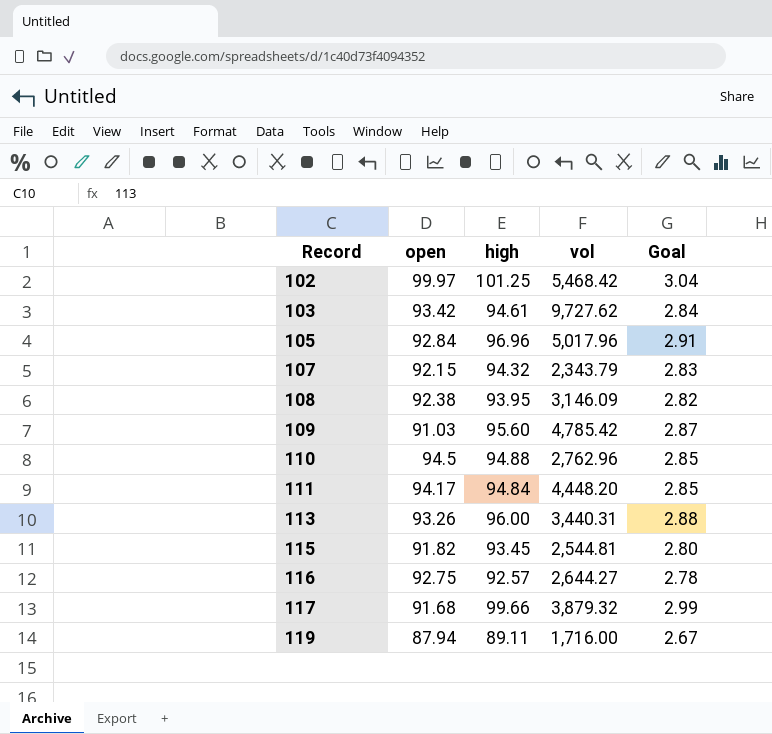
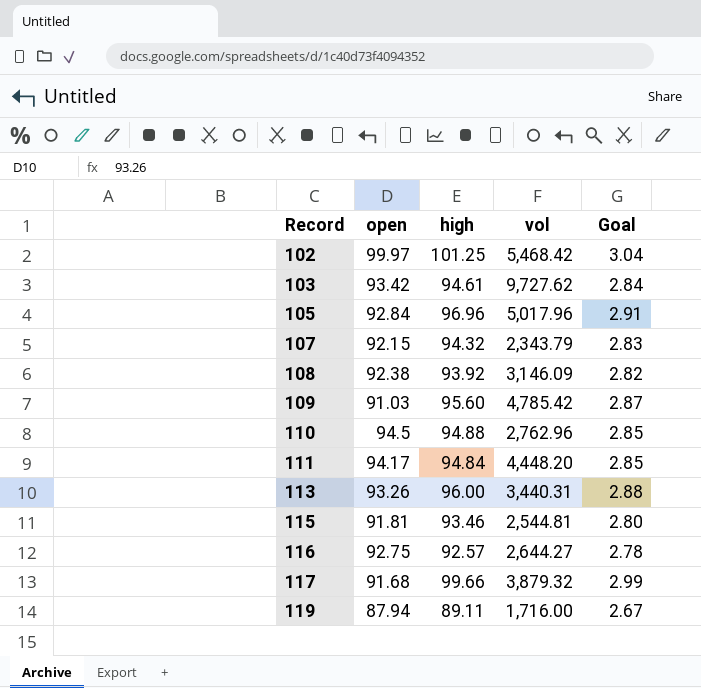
108 | high: 93.95 -> 93.92
115 | open: 91.82 -> 91.81
115 | high: 93.45 -> 93.46

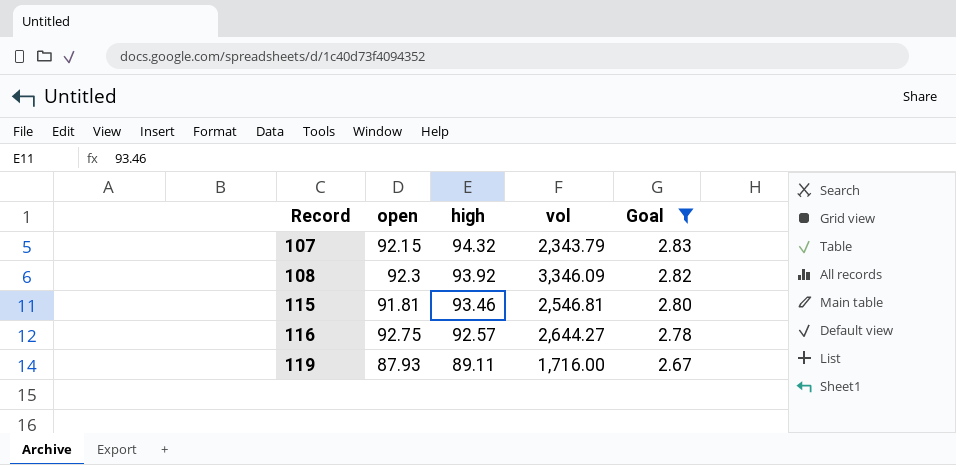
filter: none -> Goal <= 2.83
108 | open: 92.38 -> 92.3
108 | vol: 3,146.09 -> 3,346.09
115 | vol: 2,544.81 -> 2,546.81
119 | open: 87.94 -> 87.93

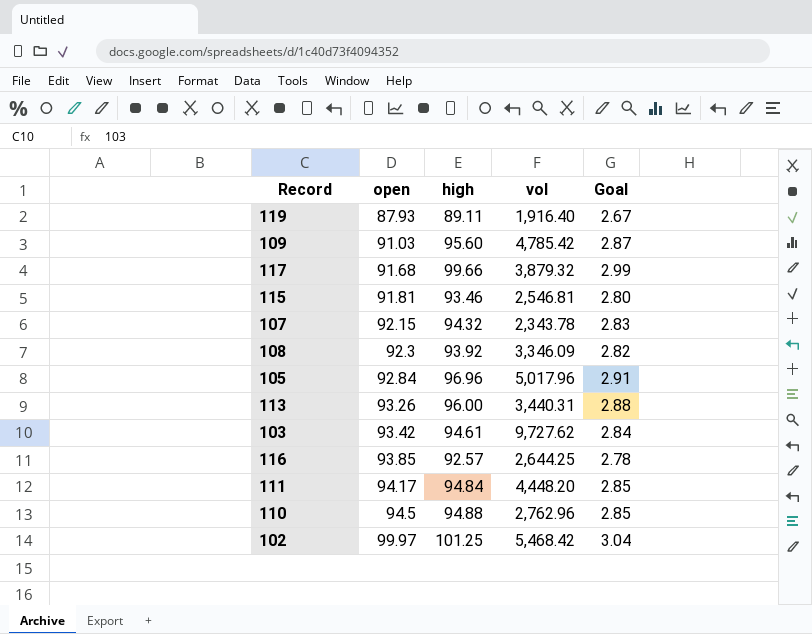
filter: Goal <= 2.83 -> none
row order: Record ascending -> open ascending
119 | vol: 1,716.00 -> 1,916.40
107 | vol: 2,343.79 -> 2,343.78
116 | open: 92.75 -> 93.85
116 | vol: 2,644.27 -> 2,644.25

